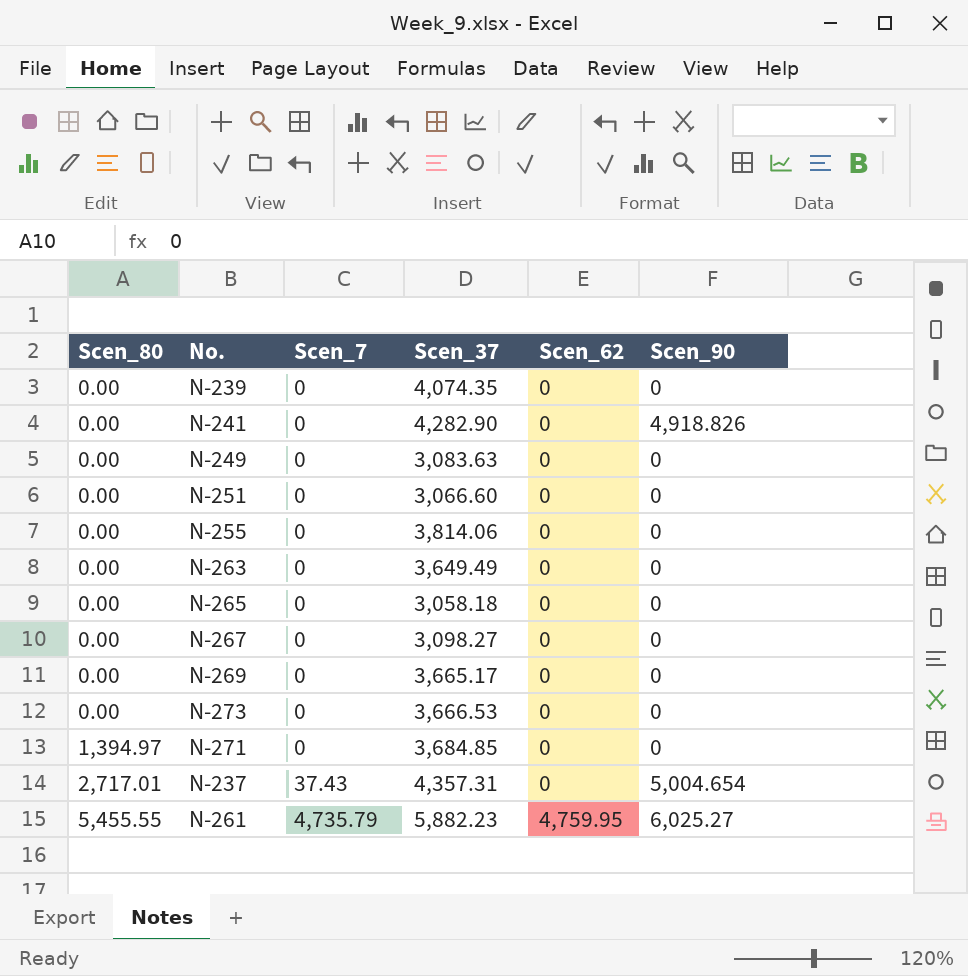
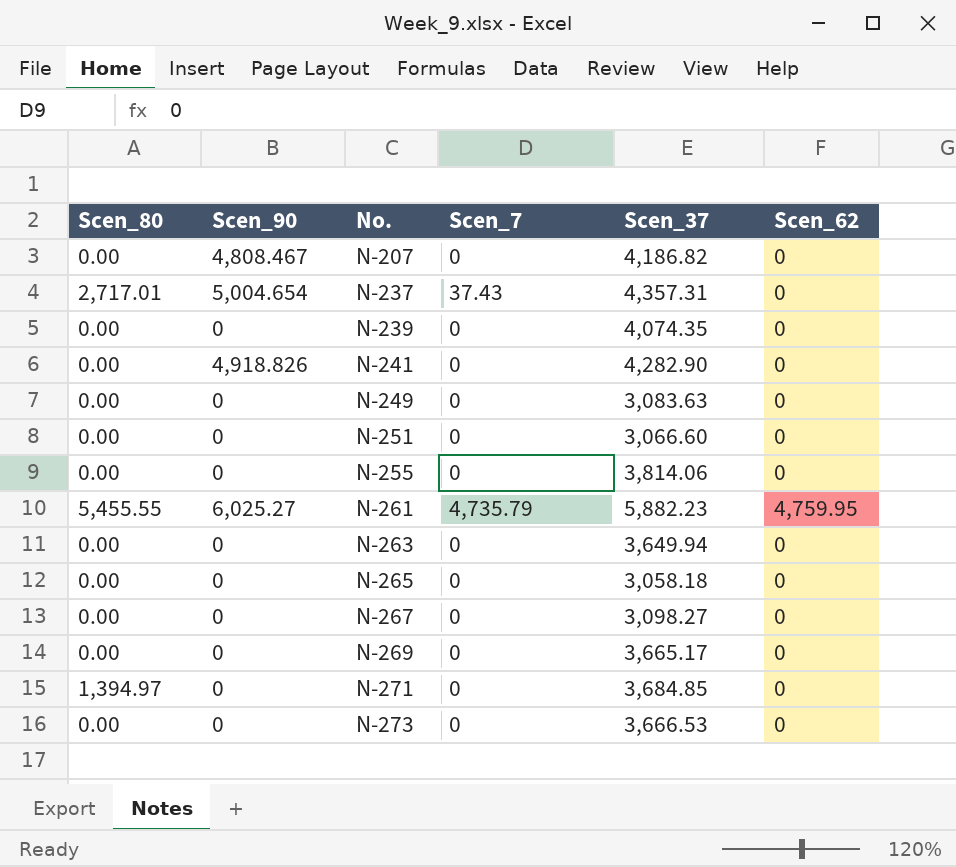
row order: Scen_80 ascending -> No. ascending
column Scen_90 | position: 6 -> 2
row N-207: none -> 0.00 | 4,808.467 | 0 | 4,186.82 | 0
N-263 | Scen_37: 3,649.49 -> 3,649.94

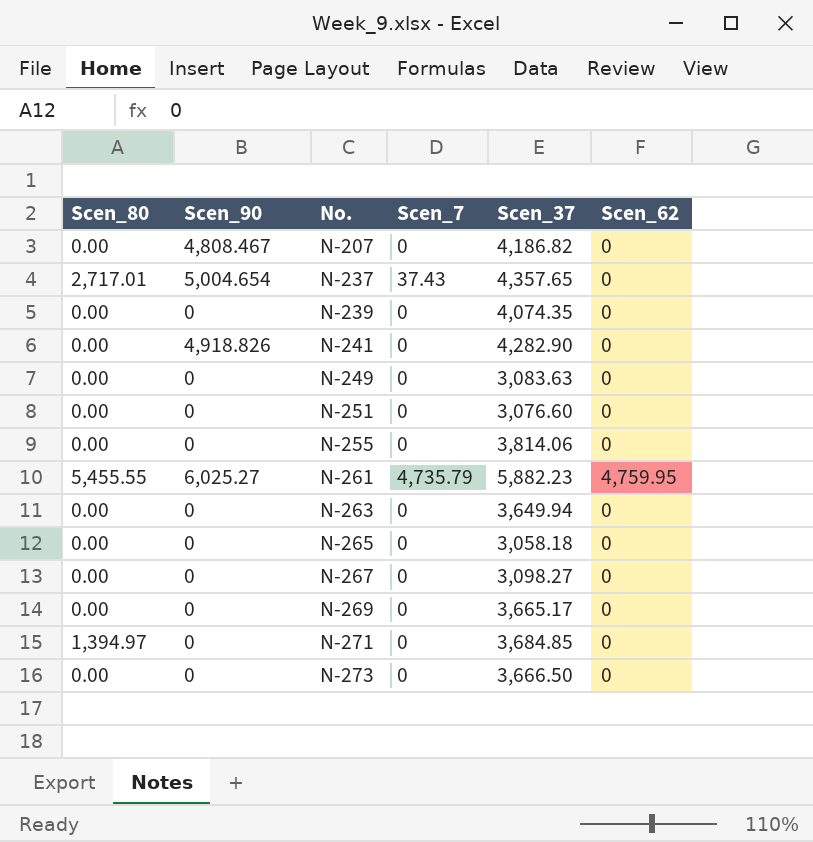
N-237 | Scen_37: 4,357.31 -> 4,357.65
N-251 | Scen_37: 3,066.60 -> 3,076.60
N-273 | Scen_37: 3,666.53 -> 3,666.50

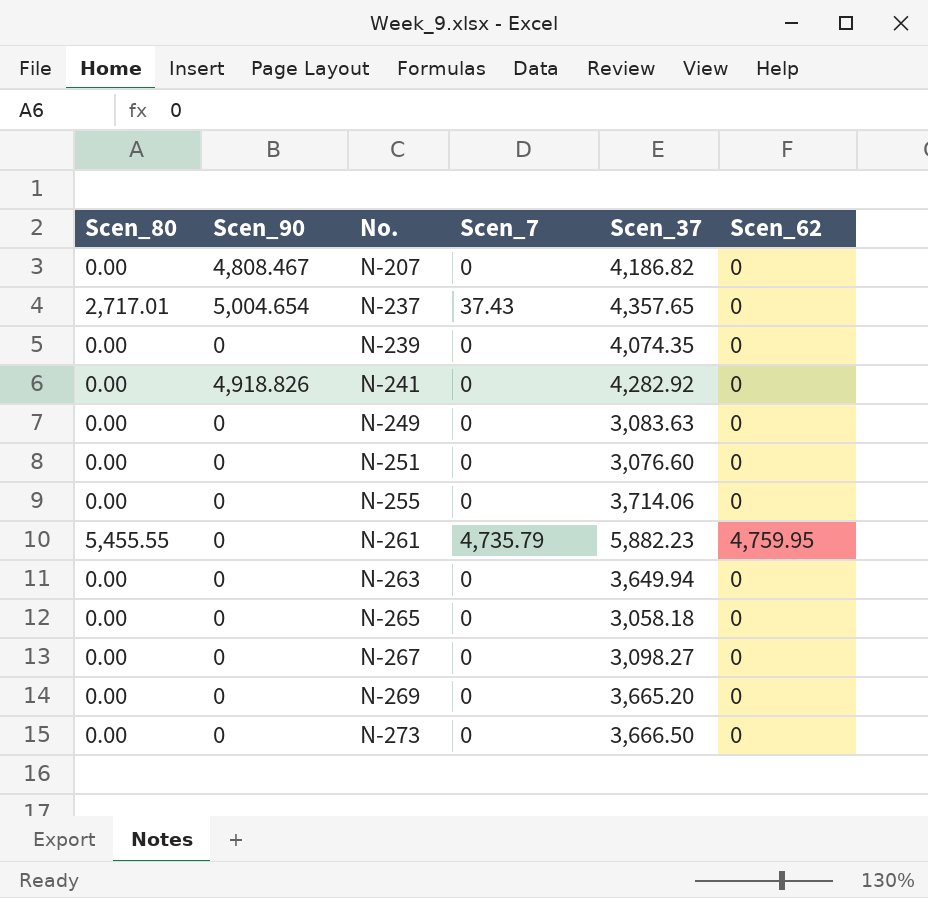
row N-271: 1,394.97 | 0 | 0 | 3,684.85 | 0 -> none
N-241 | Scen_37: 4,282.90 -> 4,282.92
N-255 | Scen_37: 3,814.06 -> 3,714.06
N-261 | Scen_90: 6,025.27 -> 0
N-269 | Scen_37: 3,665.17 -> 3,665.20

